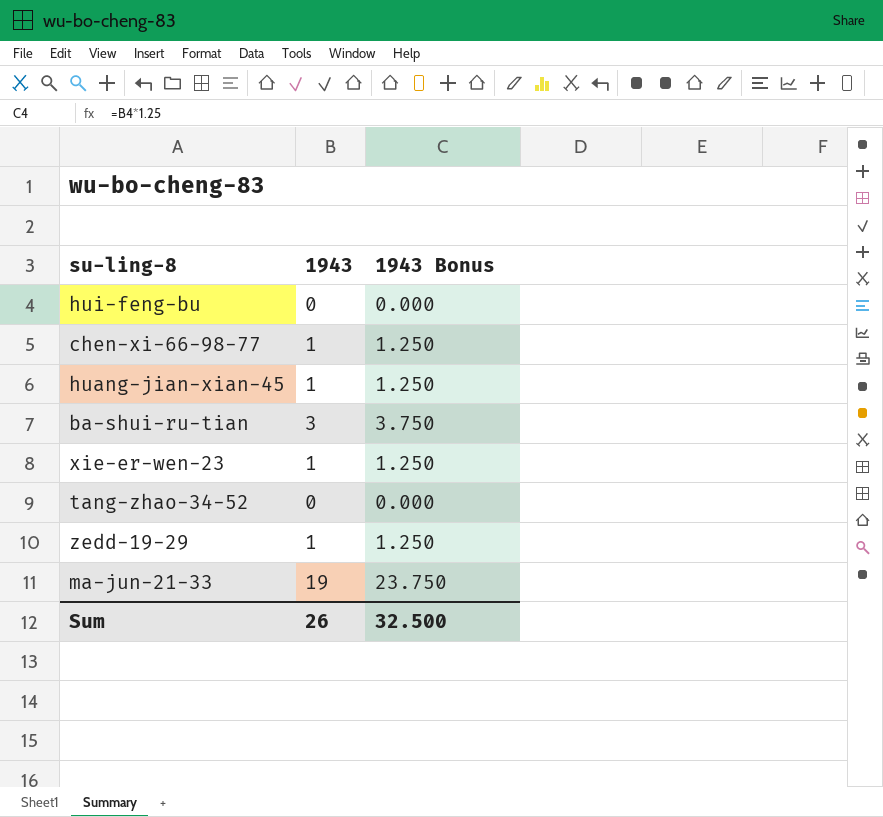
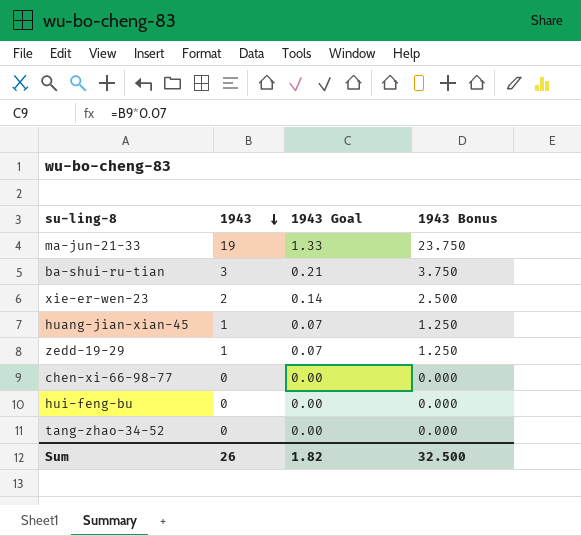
row order: none -> 1943 descending
column 1943 Goal | formula: none -> [1943] * 0.07
xie-er-wen-23 | 1943: 1 -> 2
xie-er-wen-23 | 1943 Bonus: 1.250 -> 2.500
chen-xi-66-98-77 | 1943: 1 -> 0
chen-xi-66-98-77 | 1943 Bonus: 1.250 -> 0.000

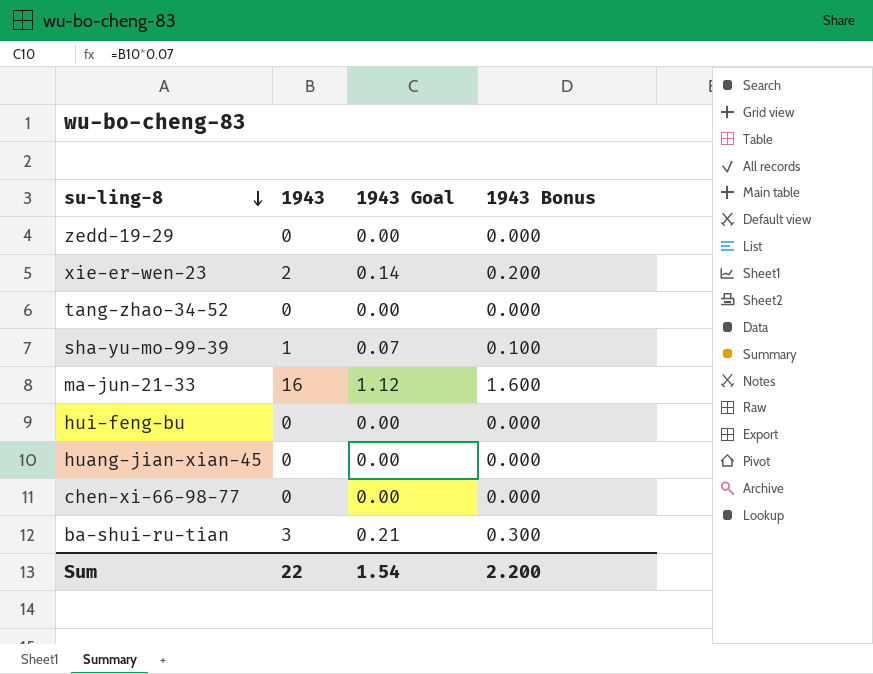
row order: 1943 descending -> su-ling-8 descending
column 1943 Bonus | formula: [1943] * 1.25 -> [1943] * 0.1
zedd-19-29 | 1943: 1 -> 0
zedd-19-29 | 1943 Goal: 0.07 -> 0.00
row sha-yu-mo-99-39: none -> 1 | 0.07 | 0.100
ma-jun-21-33 | 1943: 19 -> 16
ma-jun-21-33 | 1943 Goal: 1.33 -> 1.12
huang-jian-xian-45 | 1943: 1 -> 0
huang-jian-xian-45 | 1943 Goal: 0.07 -> 0.00
Sum | 1943: 26 -> 22
Sum | 1943 Goal: 1.82 -> 1.54
Sum | 1943 Bonus: 32.500 -> 2.200

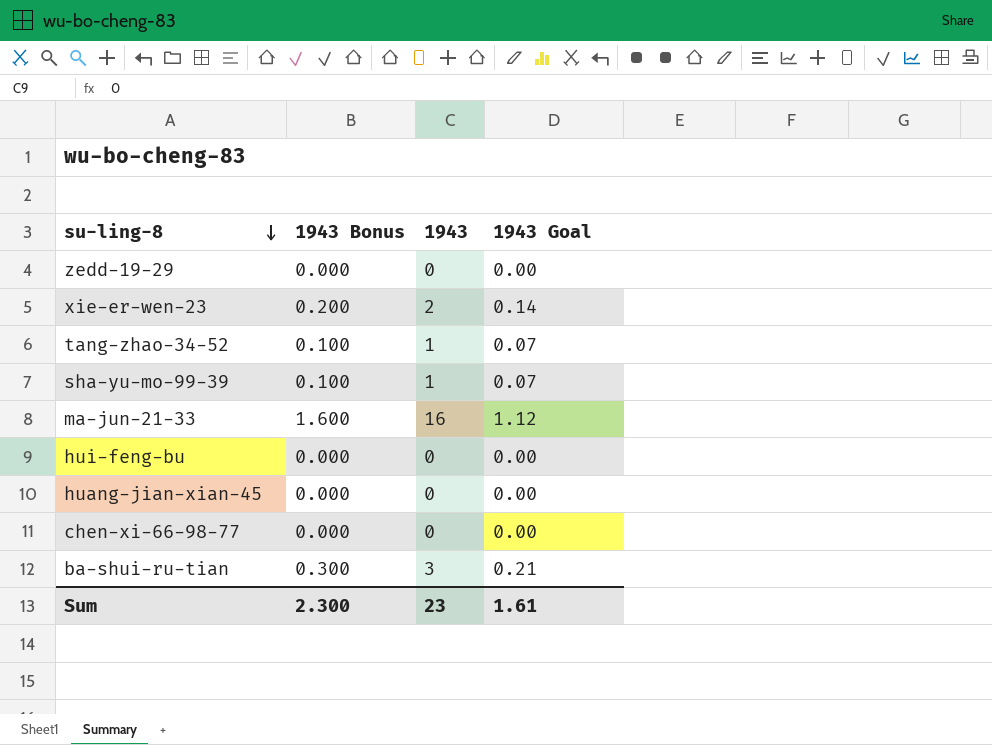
column 1943 Bonus | position: 4 -> 2
tang-zhao-34-52 | 1943 Bonus: 0.000 -> 0.100
tang-zhao-34-52 | 1943: 0 -> 1
tang-zhao-34-52 | 1943 Goal: 0.00 -> 0.07
Sum | 1943 Bonus: 2.200 -> 2.300
Sum | 1943: 22 -> 23
Sum | 1943 Goal: 1.54 -> 1.61

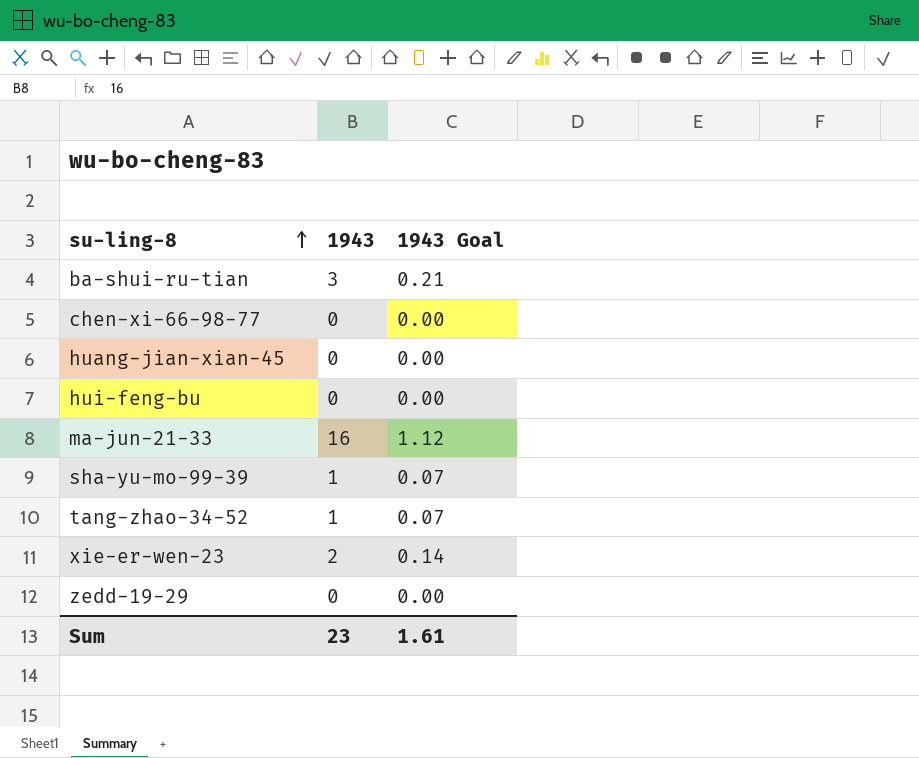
row order: su-ling-8 descending -> su-ling-8 ascending
column 1943 Bonus | formula: [1943] * 0.1 -> none

